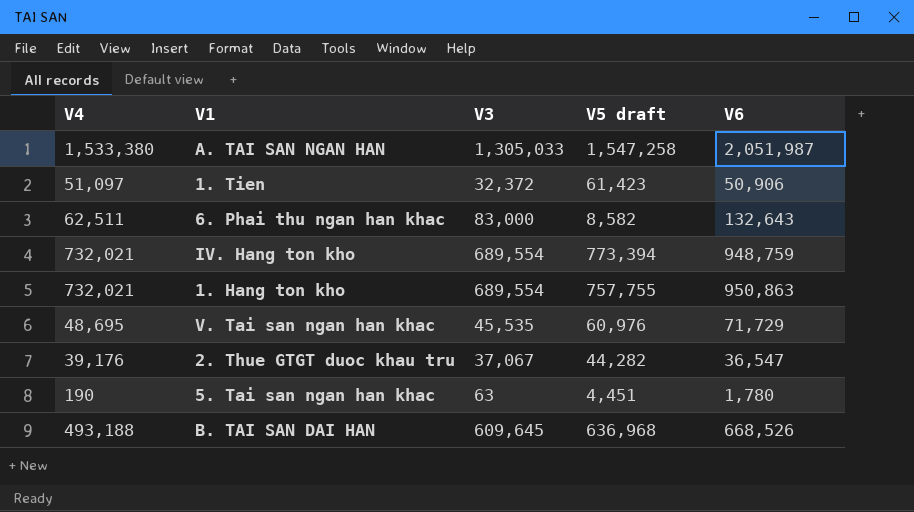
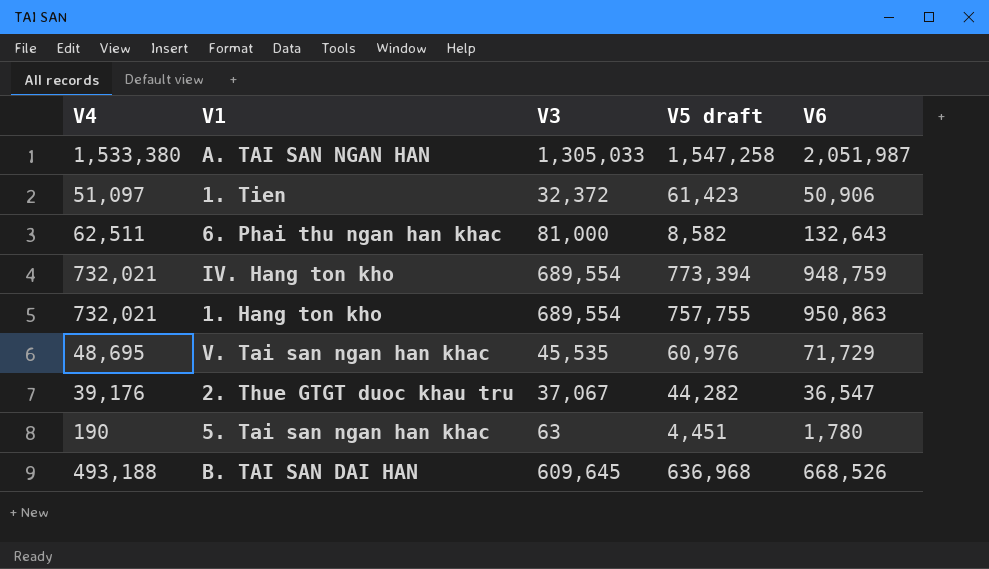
6. Phai thu ngan han khac | V3: 83,000 -> 81,000

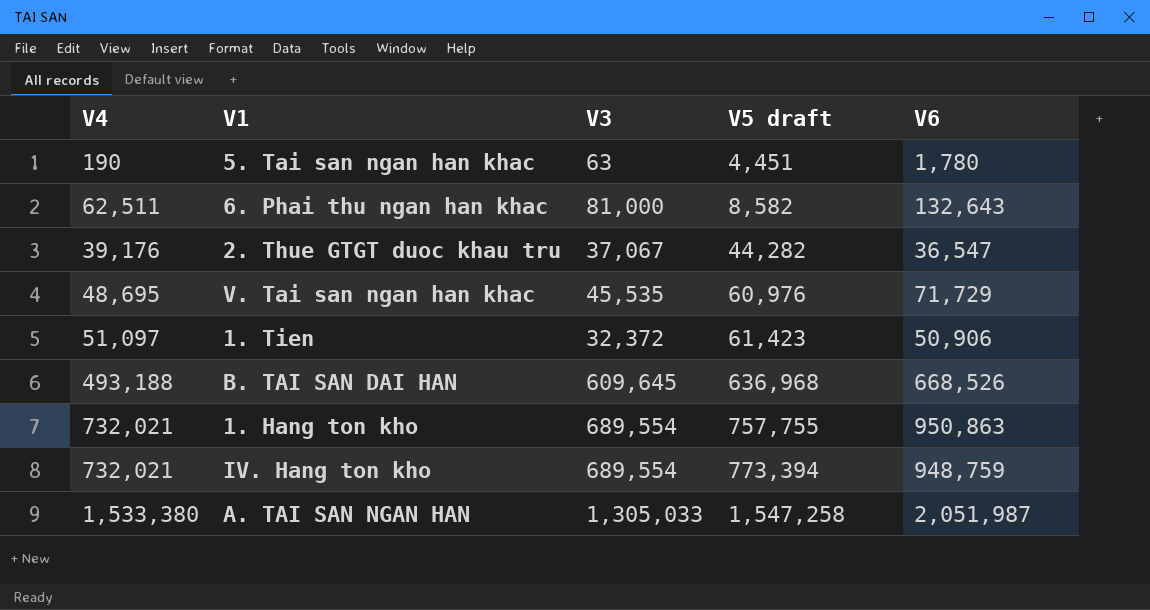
row order: none -> V5 draft ascending

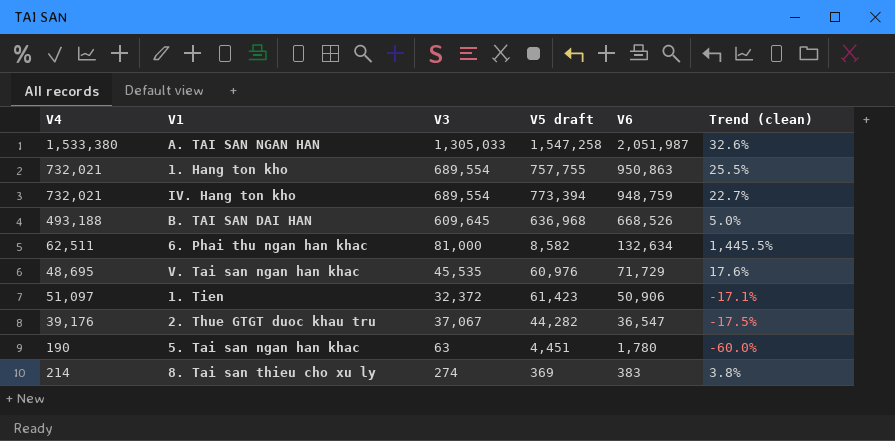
row order: V5 draft ascending -> V6 descending
column Trend (clean) | formula: none -> ([V6] - [V5 draft]) / [V5 draft]
6. Phai thu ngan han khac | V6: 132,643 -> 132,634
row 8. Tai san thieu cho xu ly: none -> 214 | 274 | 369 | 383 | 3.8%

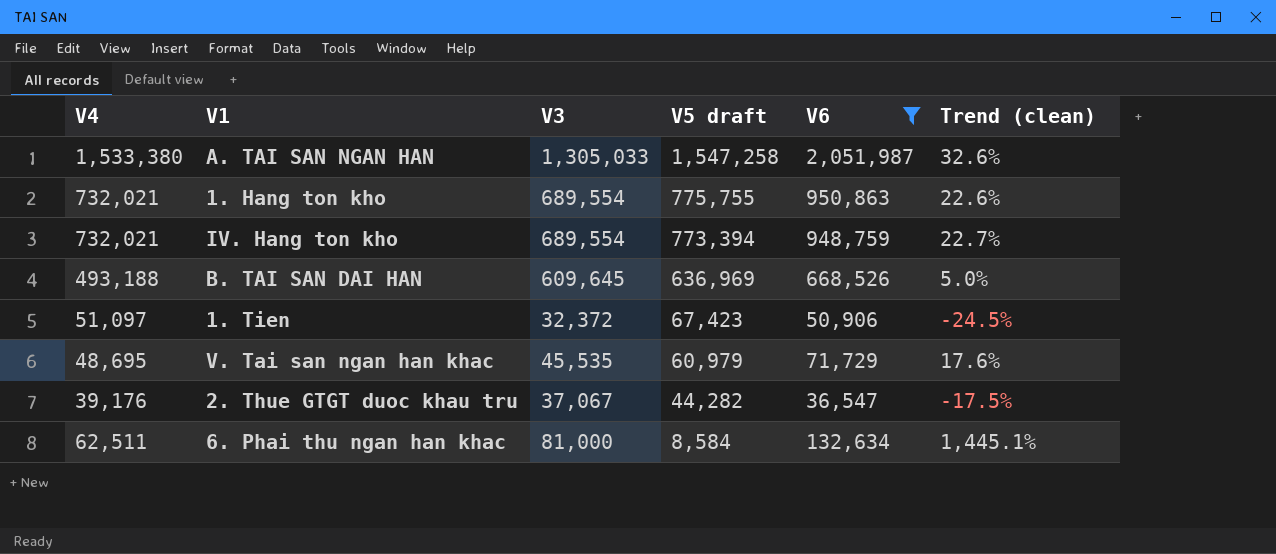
filter: none -> V6 >= 36,547
row order: V6 descending -> V5 draft descending
1. Hang ton kho | V5 draft: 757,755 -> 775,755
1. Hang ton kho | Trend (clean): 25.5% -> 22.6%
B. TAI SAN DAI HAN | V5 draft: 636,968 -> 636,969
1. Tien | V5 draft: 61,423 -> 67,423
1. Tien | Trend (clean): -17.1% -> -24.5%
V. Tai san ngan han khac | V5 draft: 60,976 -> 60,979
6. Phai thu ngan han khac | V5 draft: 8,582 -> 8,584
6. Phai thu ngan han khac | Trend (clean): 1,445.5% -> 1,445.1%

